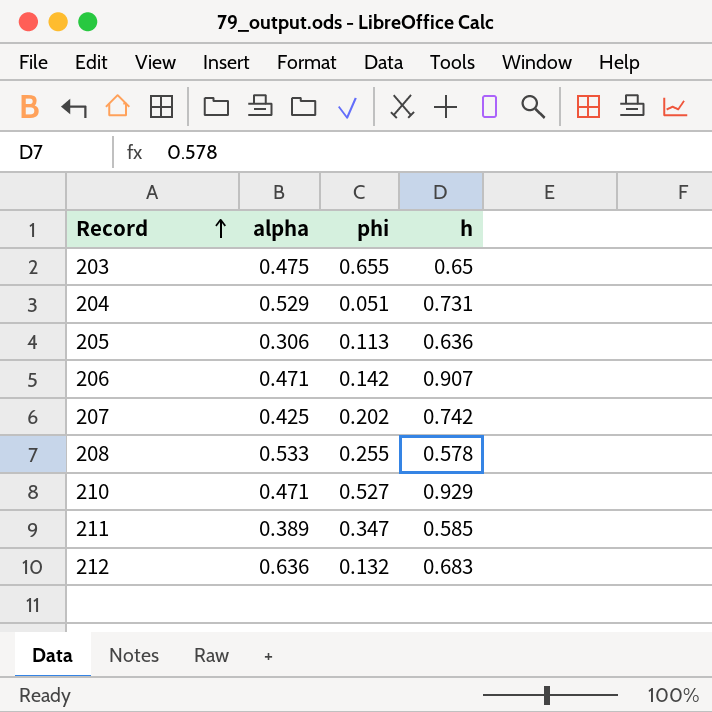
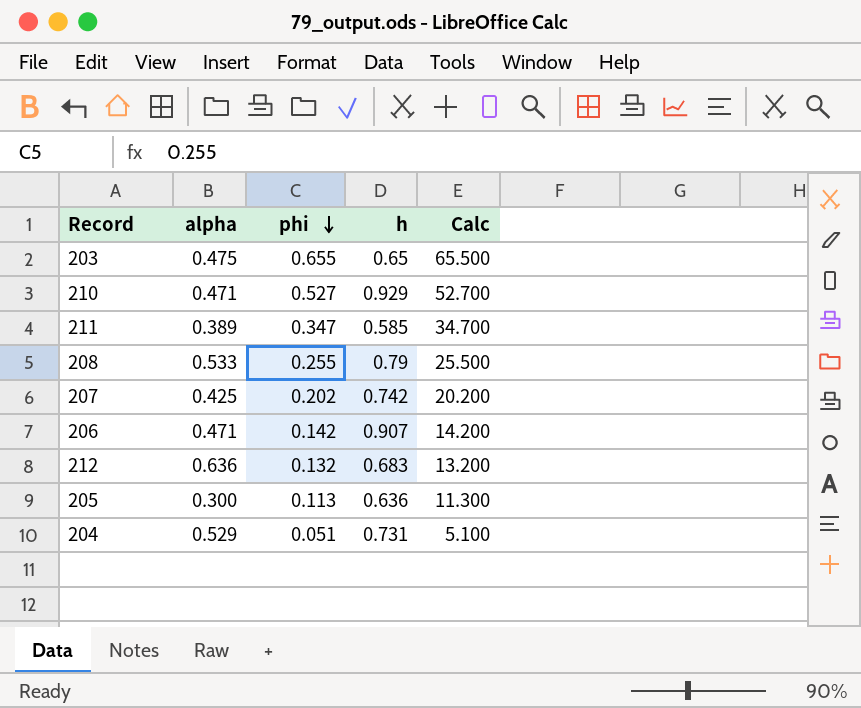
row order: Record ascending -> phi descending
column Calc | formula: none -> [phi] * 100
208 | h: 0.578 -> 0.79
205 | alpha: 0.306 -> 0.300

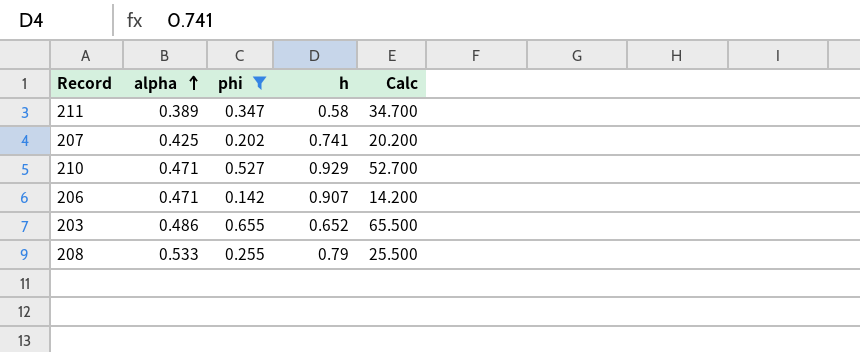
filter: none -> phi >= 0.142
row order: phi descending -> alpha ascending
211 | h: 0.585 -> 0.58
207 | h: 0.742 -> 0.741
203 | alpha: 0.475 -> 0.486
203 | h: 0.65 -> 0.652

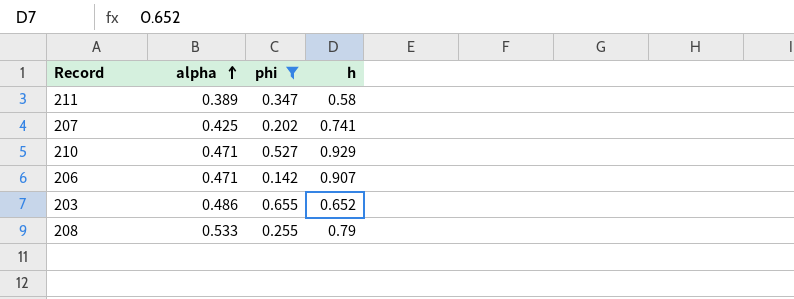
column Calc | formula: [phi] * 100 -> none

